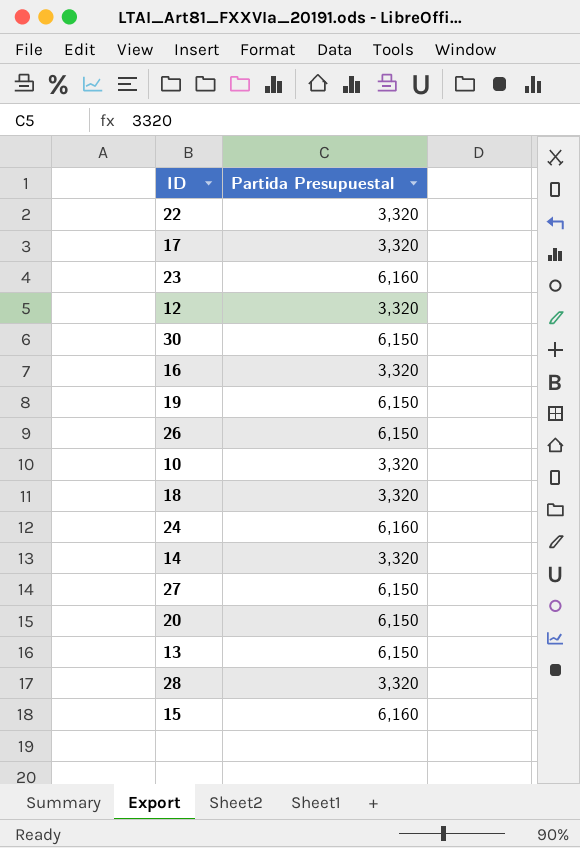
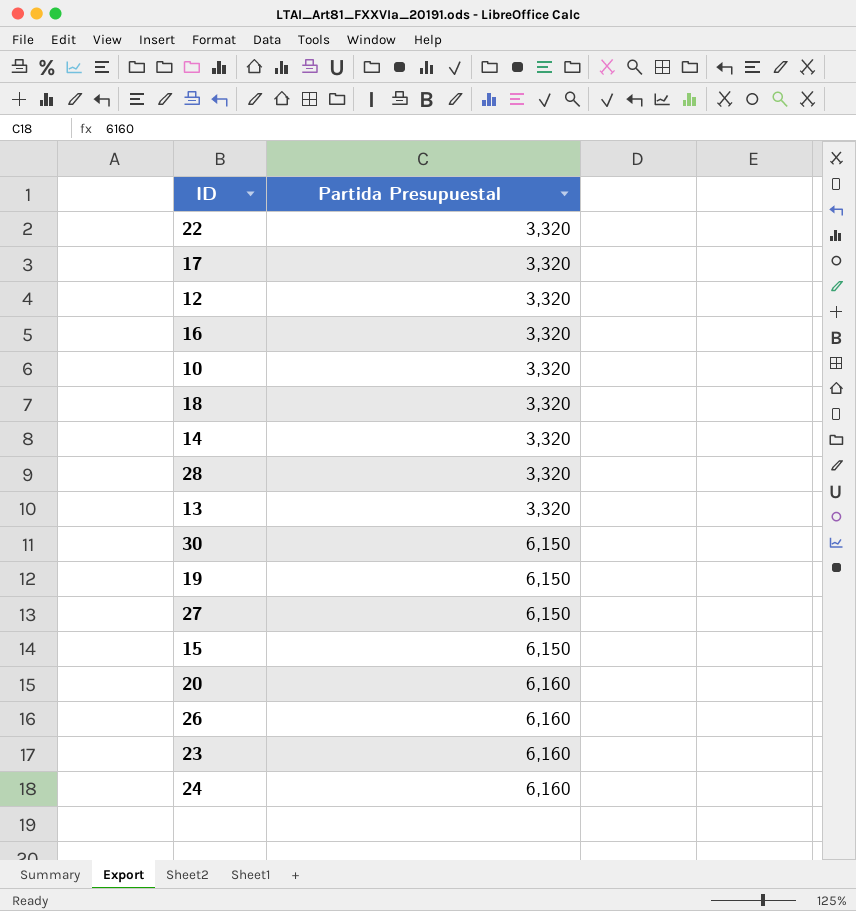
row order: none -> Partida Presupuestal ascending
13 | Partida Presupuestal: 6,150 -> 3,320
15 | Partida Presupuestal: 6,160 -> 6,150
20 | Partida Presupuestal: 6,150 -> 6,160
26 | Partida Presupuestal: 6,150 -> 6,160

